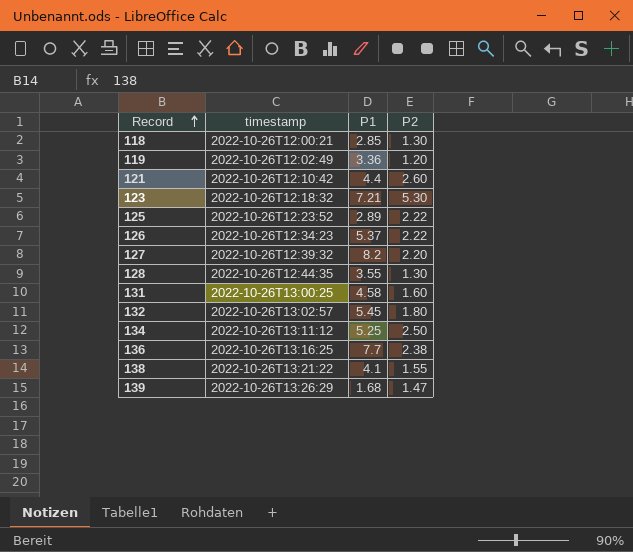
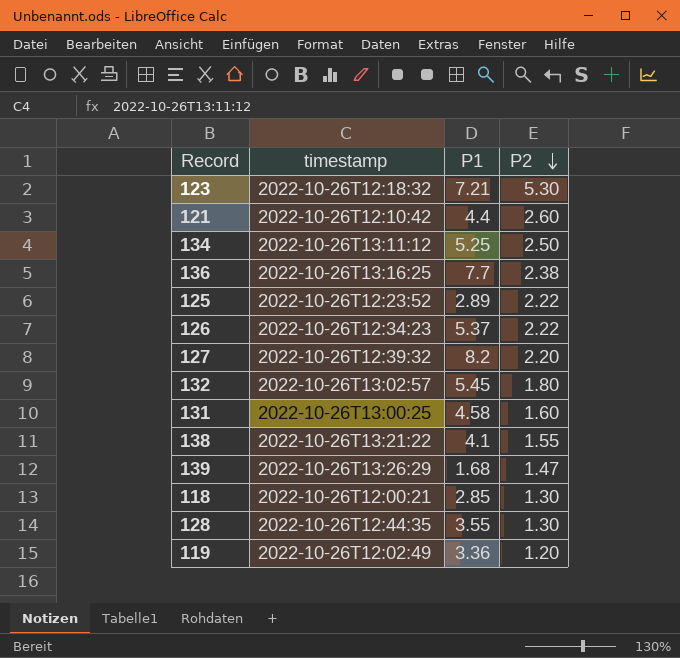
row order: Record ascending -> P2 descending

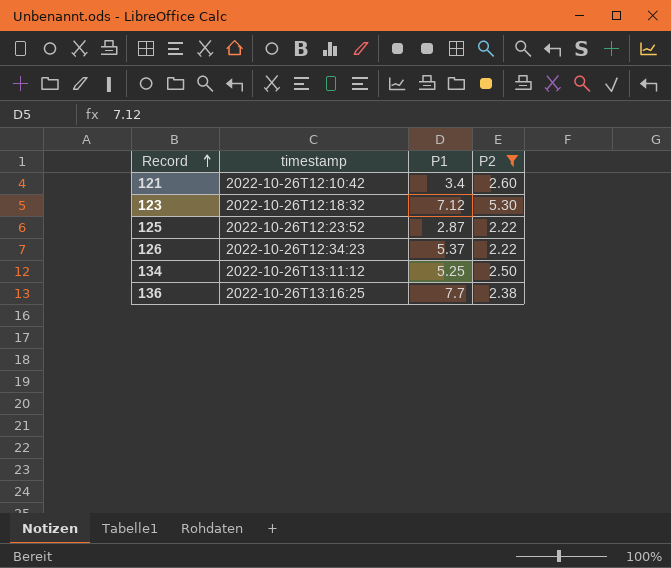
filter: none -> P2 >= 2.22
row order: P2 descending -> Record ascending
121 | P1: 4.4 -> 3.4
123 | P1: 7.21 -> 7.12
125 | P1: 2.89 -> 2.87

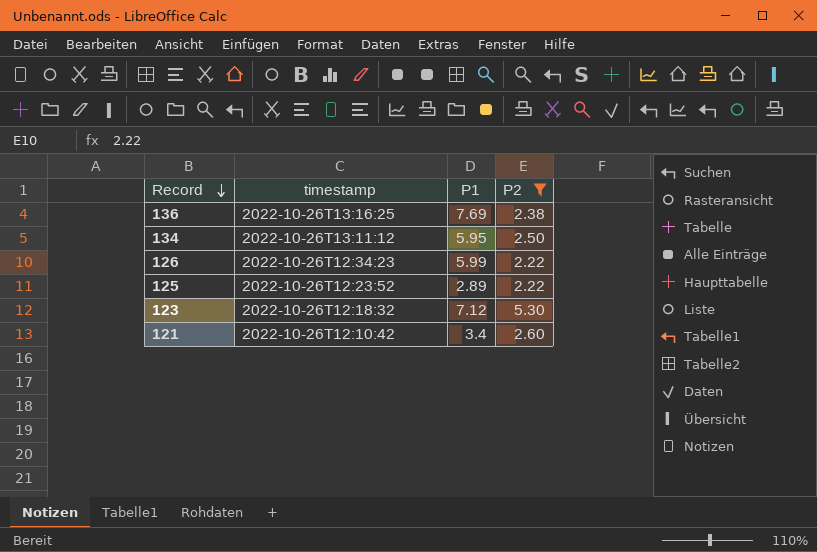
row order: Record ascending -> Record descending
136 | P1: 7.7 -> 7.69
134 | P1: 5.25 -> 5.95
126 | P1: 5.37 -> 5.99
125 | P1: 2.87 -> 2.89

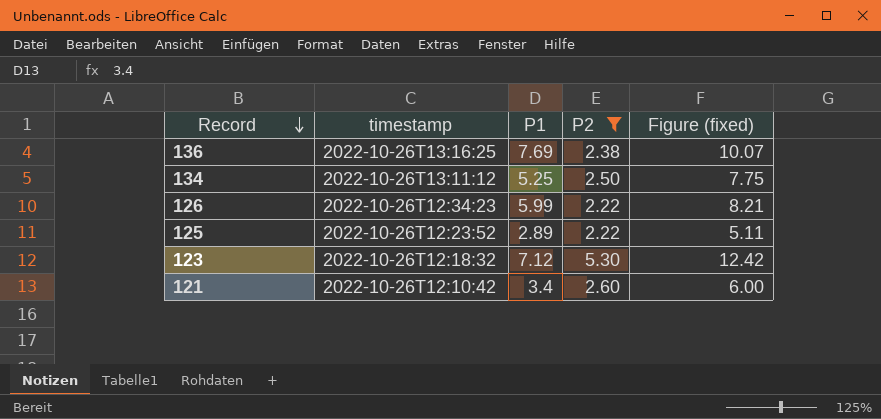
column Figure (fixed) | formula: none -> [P1] + [P2]
134 | P1: 5.95 -> 5.25

